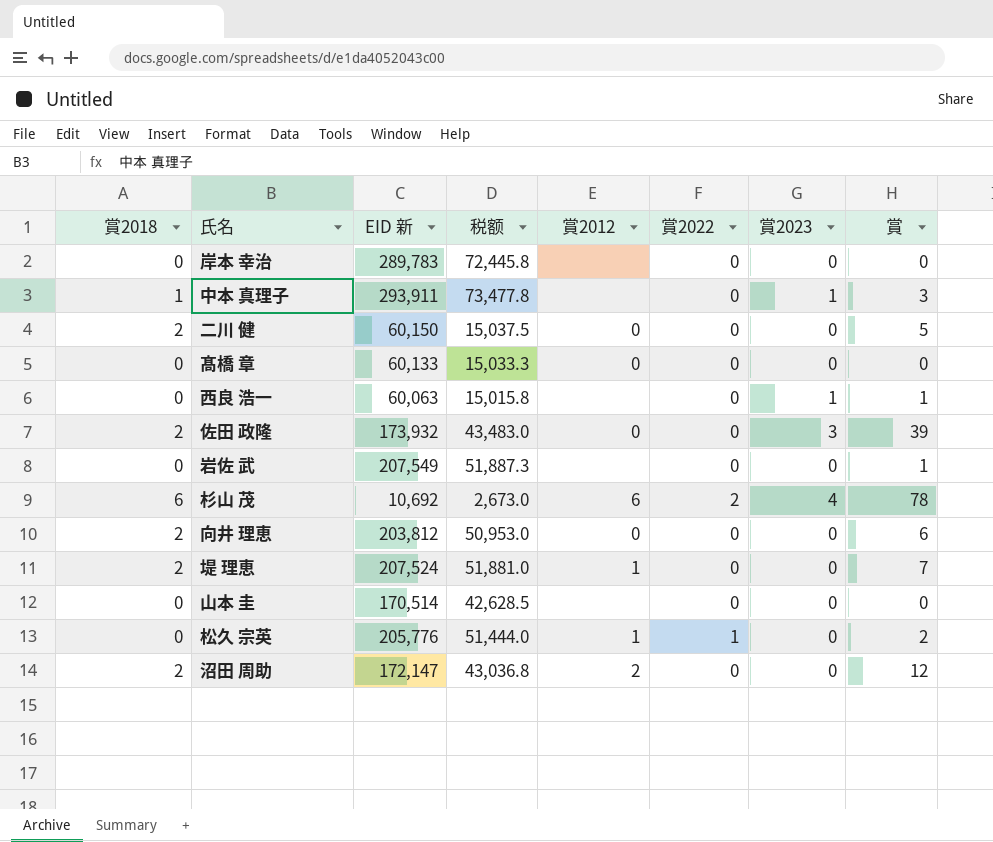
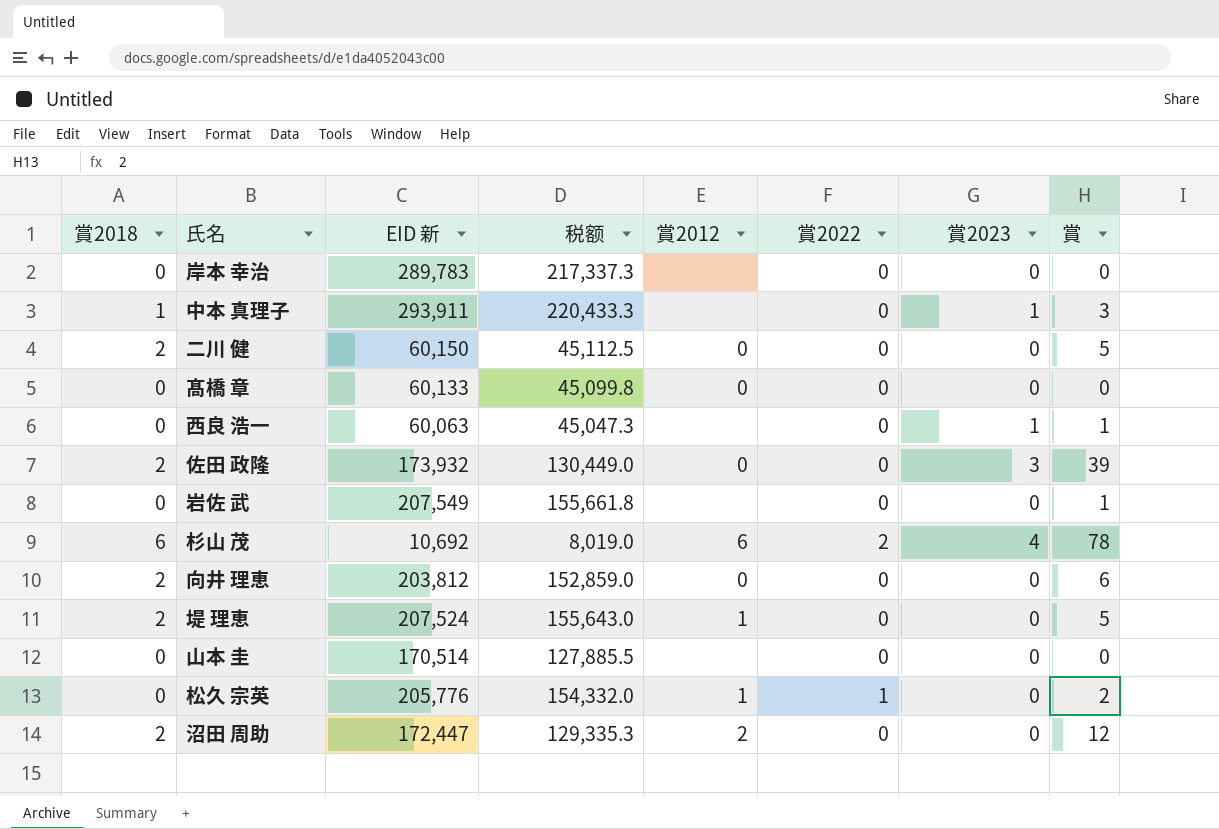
column 税额 | formula: [EID 新] * 0.25 -> [EID 新] * 0.75
堤 理恵 | 賞: 7 -> 5
沼田 周助 | EID 新: 172,147 -> 172,447

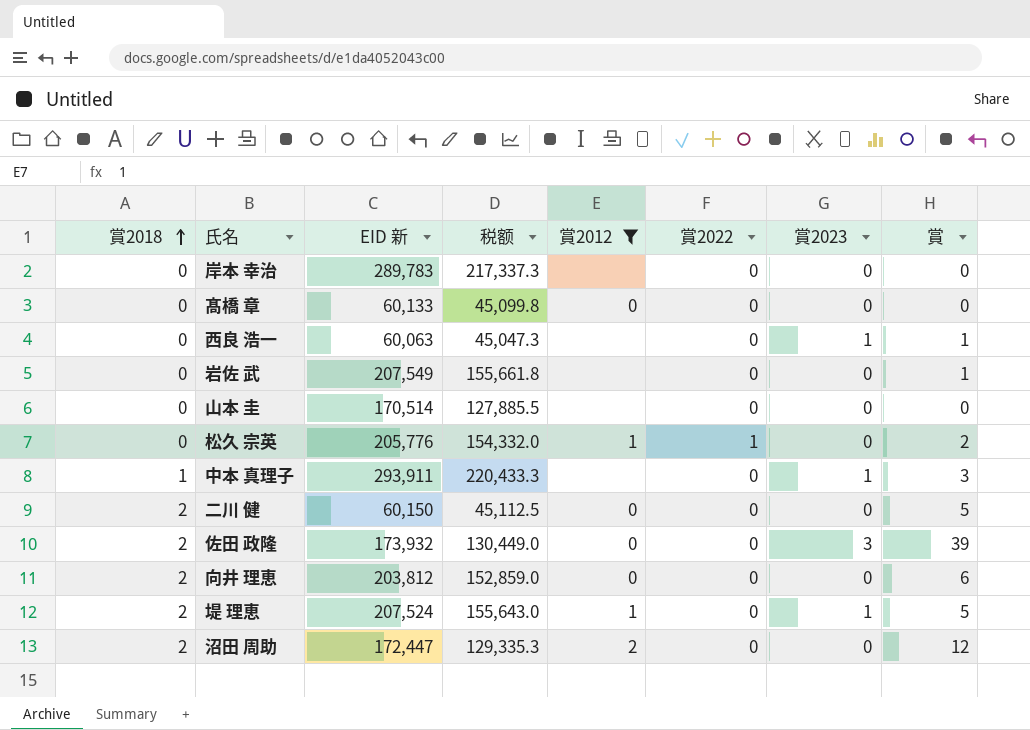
filter: none -> 賞2012 != 6
row order: none -> 賞2018 ascending
堤 理恵 | 賞2023: 0 -> 1

